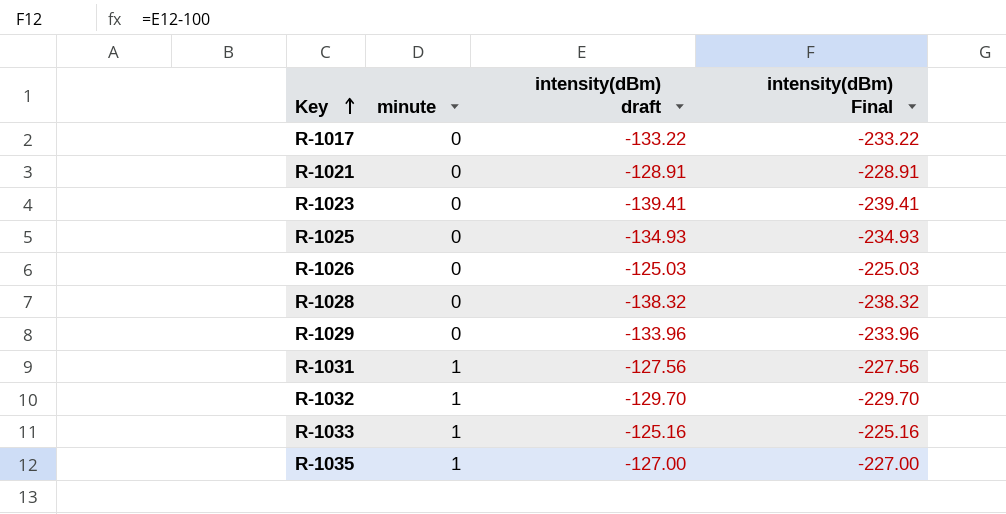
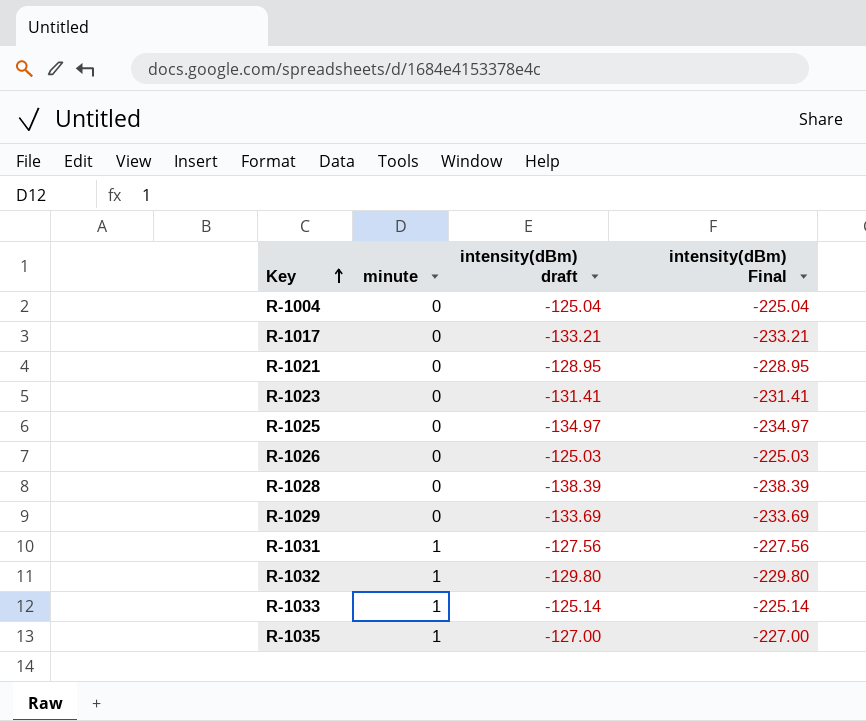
row R-1004: none -> 0 | -125.04 | -225.04
R-1017 | intensity(dBm) draft: -133.22 -> -133.21
R-1017 | intensity(dBm) Final: -233.22 -> -233.21
R-1021 | intensity(dBm) draft: -128.91 -> -128.95
R-1021 | intensity(dBm) Final: -228.91 -> -228.95
R-1023 | intensity(dBm) draft: -139.41 -> -131.41
R-1023 | intensity(dBm) Final: -239.41 -> -231.41
R-1025 | intensity(dBm) draft: -134.93 -> -134.97
R-1025 | intensity(dBm) Final: -234.93 -> -234.97
R-1028 | intensity(dBm) draft: -138.32 -> -138.39
R-1028 | intensity(dBm) Final: -238.32 -> -238.39
R-1029 | intensity(dBm) draft: -133.96 -> -133.69
R-1029 | intensity(dBm) Final: -233.96 -> -233.69
R-1032 | intensity(dBm) draft: -129.70 -> -129.80
R-1032 | intensity(dBm) Final: -229.70 -> -229.80
R-1033 | intensity(dBm) draft: -125.16 -> -125.14
R-1033 | intensity(dBm) Final: -225.16 -> -225.14

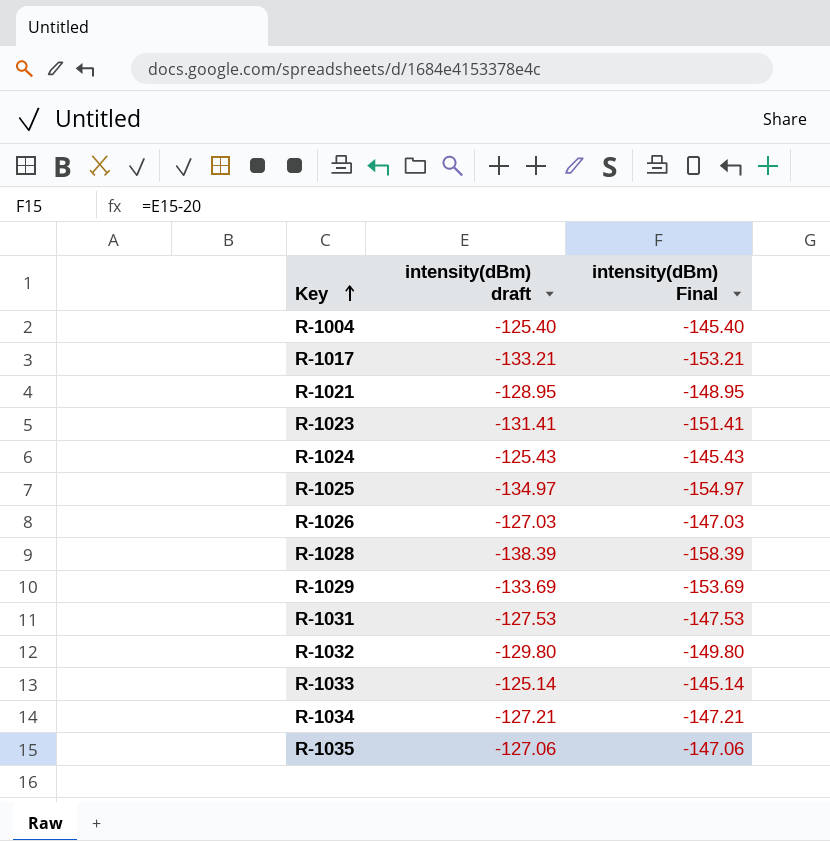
column minute | position: 2 -> none
column intensity(dBm) Final | formula: [intensity(dBm) draft] - 100 -> [intensity(dBm) draft] - 20
R-1004 | intensity(dBm) draft: -125.04 -> -125.40
row R-1024: none -> -125.43 | -145.43
R-1026 | intensity(dBm) draft: -125.03 -> -127.03
R-1031 | intensity(dBm) draft: -127.56 -> -127.53
row R-1034: none -> -127.21 | -147.21
R-1035 | intensity(dBm) draft: -127.00 -> -127.06

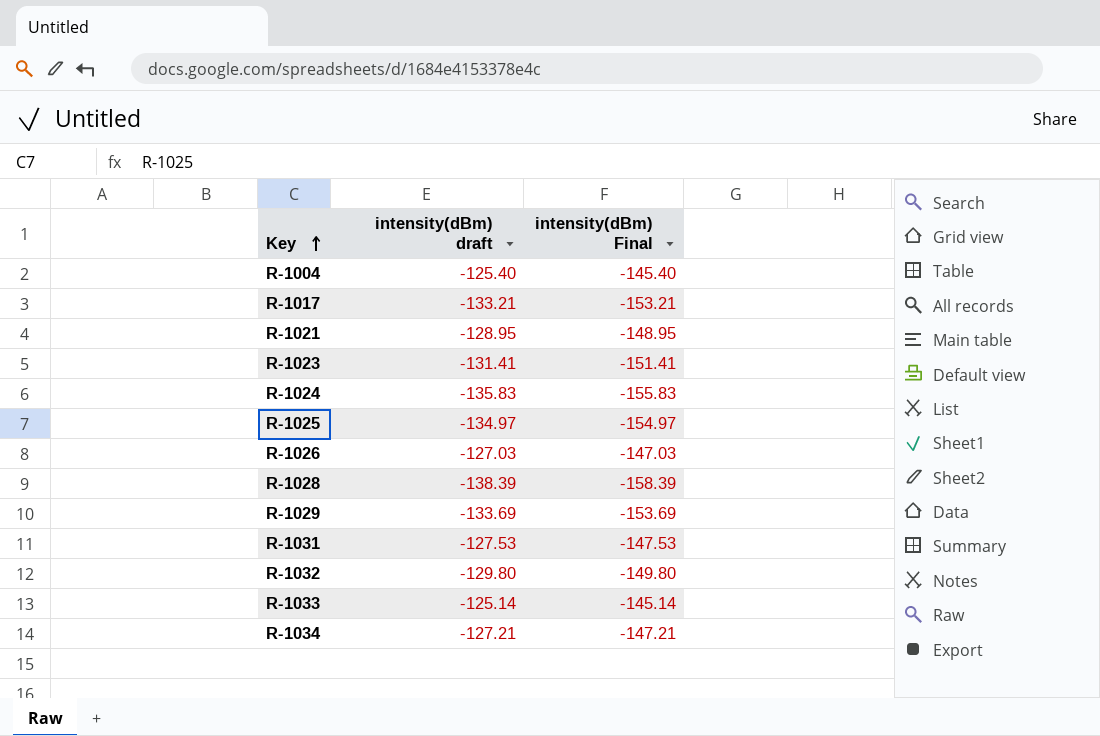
row R-1035: -127.06 | -147.06 -> none
R-1024 | intensity(dBm) draft: -125.43 -> -135.83
R-1024 | intensity(dBm) Final: -145.43 -> -155.83

